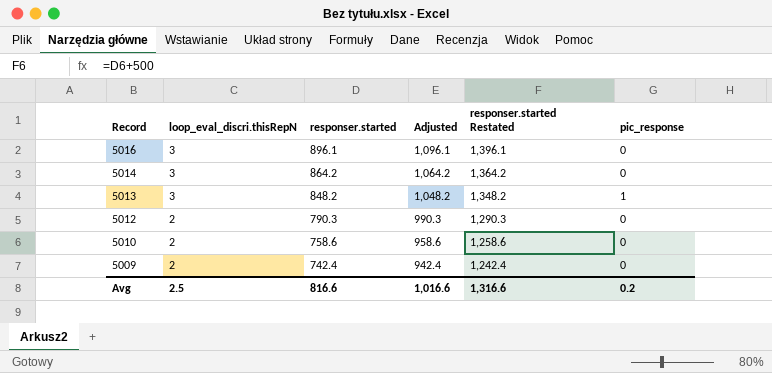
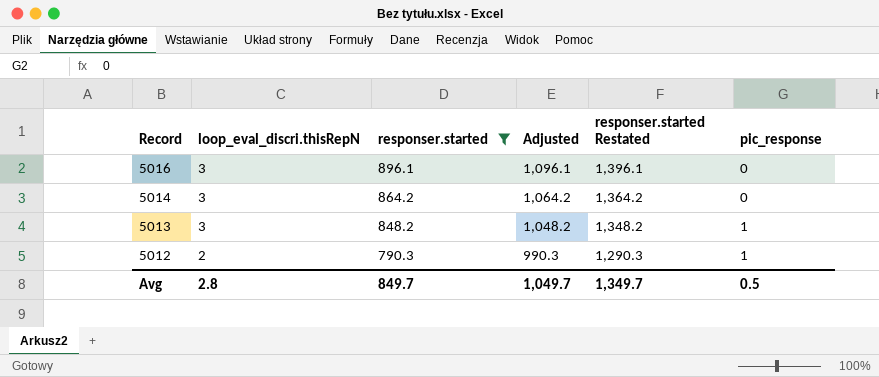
filter: none -> responser.started >= 790.3
5012 | pic_response: 0 -> 1
Avg | loop_eval_discri.thisRepN: 2.5 -> 2.8
Avg | responser.started: 816.6 -> 849.7
Avg | Adjusted: 1,016.6 -> 1,049.7
Avg | responser.started Restated: 1,316.6 -> 1,349.7
Avg | pic_response: 0.2 -> 0.5

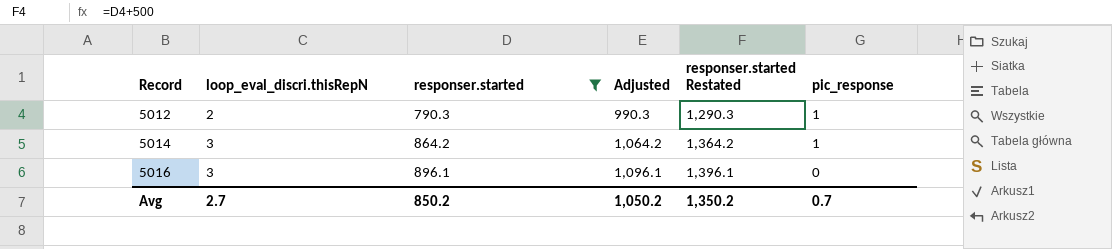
row order: Record descending -> Record ascending
row 5013: 3 | 848.2 | 1,048.2 | 1,348.2 | 1 -> none
5014 | pic_response: 0 -> 1
Avg | loop_eval_discri.thisRepN: 2.8 -> 2.7
Avg | responser.started: 849.7 -> 850.2
Avg | Adjusted: 1,049.7 -> 1,050.2
Avg | responser.started Restated: 1,349.7 -> 1,350.2
Avg | pic_response: 0.5 -> 0.7

